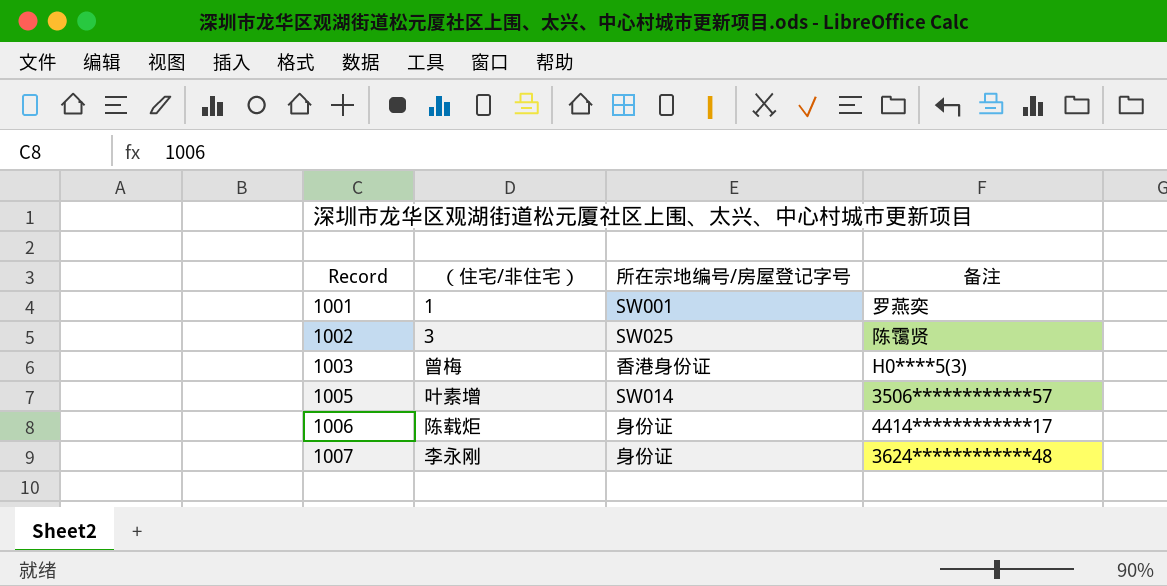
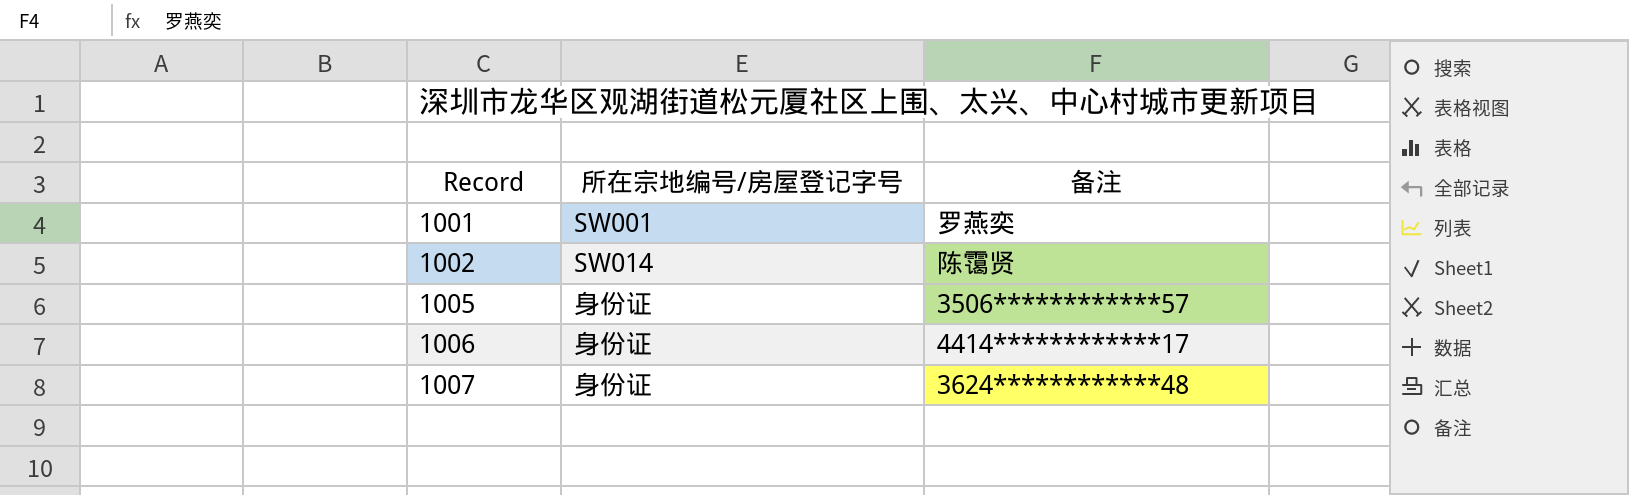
column （住宅/非住宅） | position: 2 -> none
row 1003: 曾梅 | 香港身份证 | H0****5(3) -> none
1002 | 所在宗地编号/房屋登记字号: SW025 -> SW014
1005 | 所在宗地编号/房屋登记字号: SW014 -> 身份证

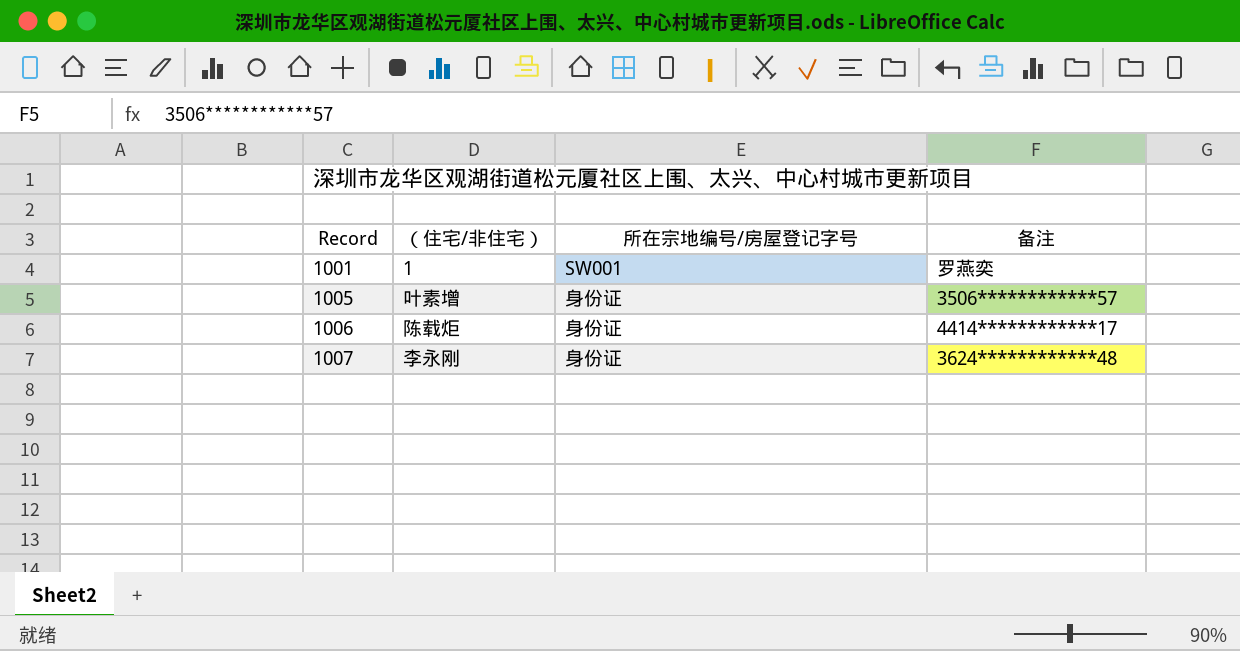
column （住宅/非住宅） | position: none -> 2
row 1002: SW014 | 陈霭贤 -> none

